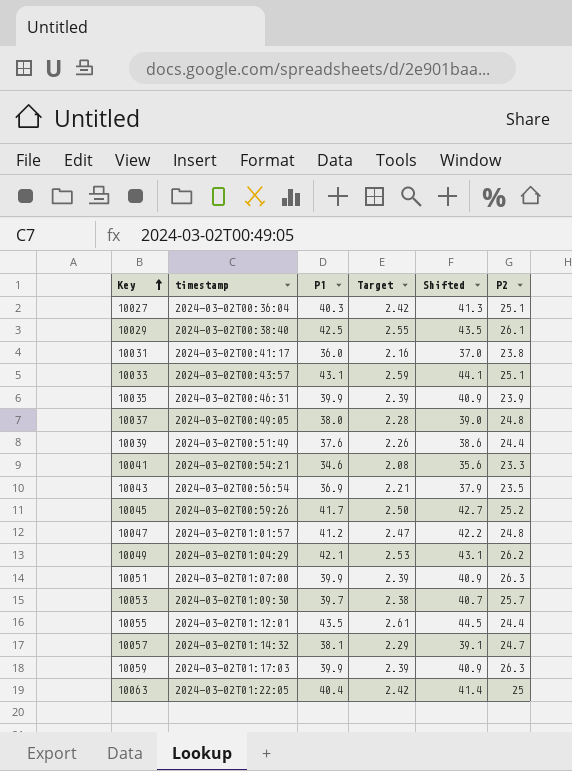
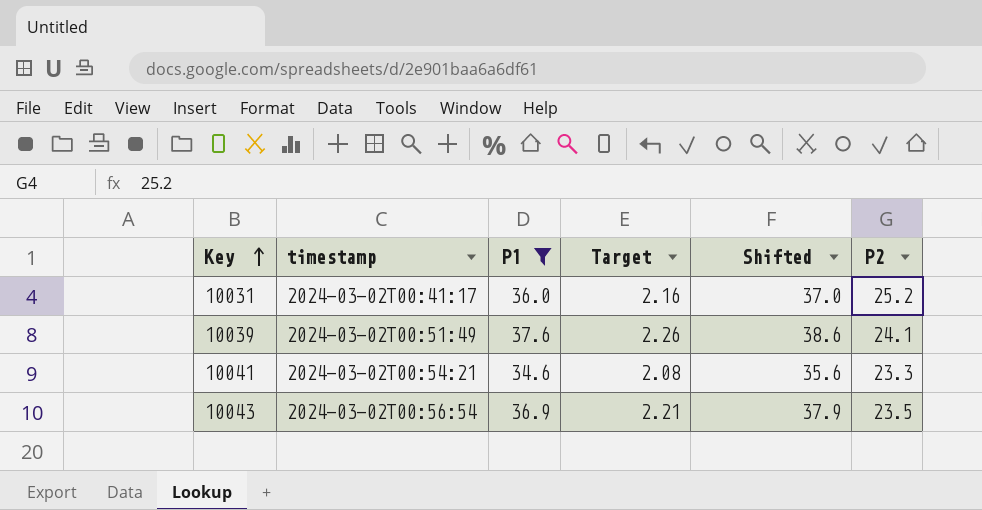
filter: none -> P1 <= 37.6
10031 | P2: 23.8 -> 25.2
10039 | P2: 24.4 -> 24.1

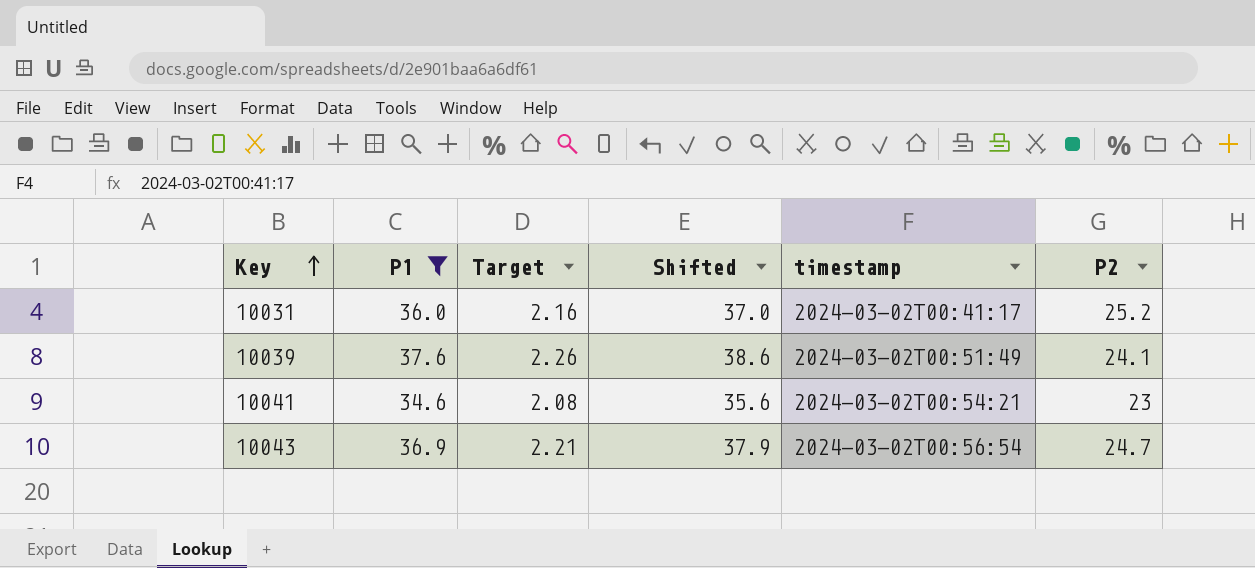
column timestamp | position: 2 -> 5
10041 | P2: 23.3 -> 23
10043 | P2: 23.5 -> 24.7

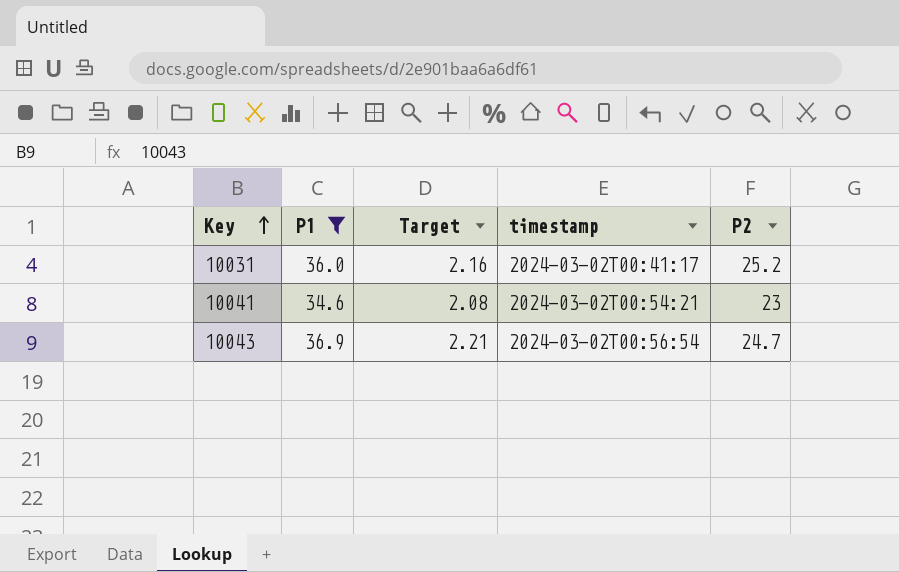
column Shifted | formula: [P1] + 1 -> none
row 10039: 37.6 | 2.26 | 38.6 | 2024-03-02T00:51:49 | 24.1 -> none

